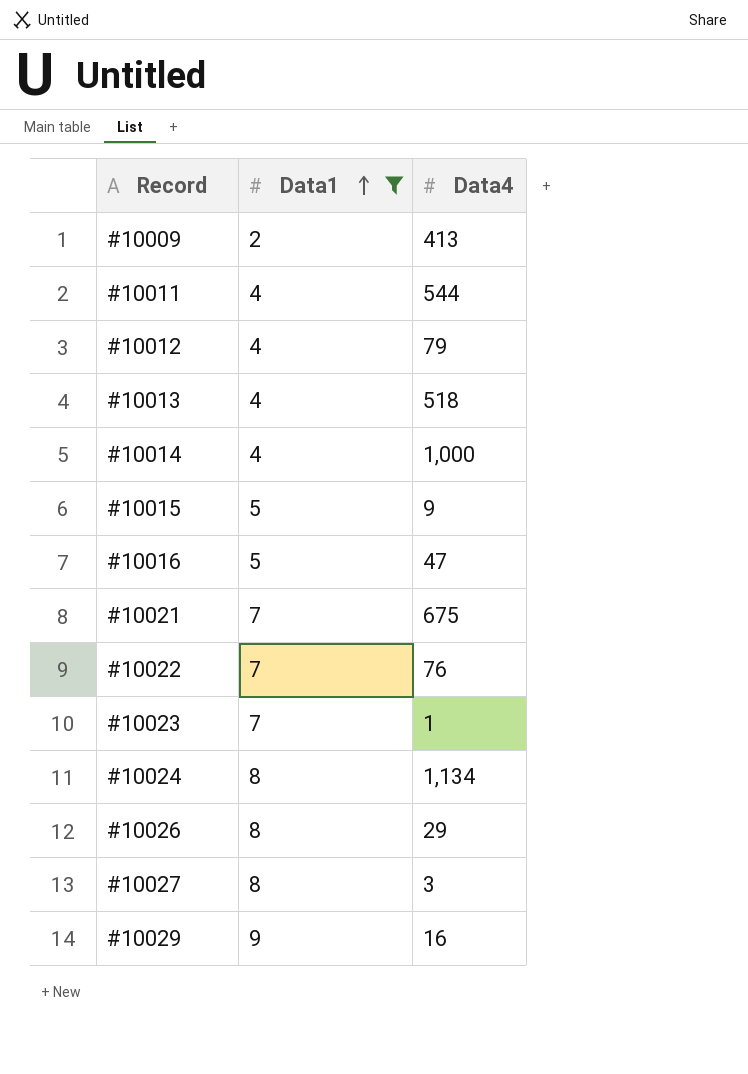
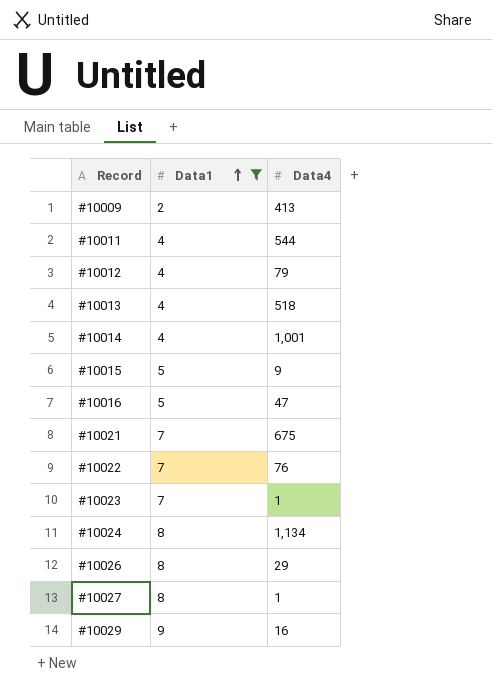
#10014 | Data4: 1,000 -> 1,001
#10027 | Data4: 3 -> 1

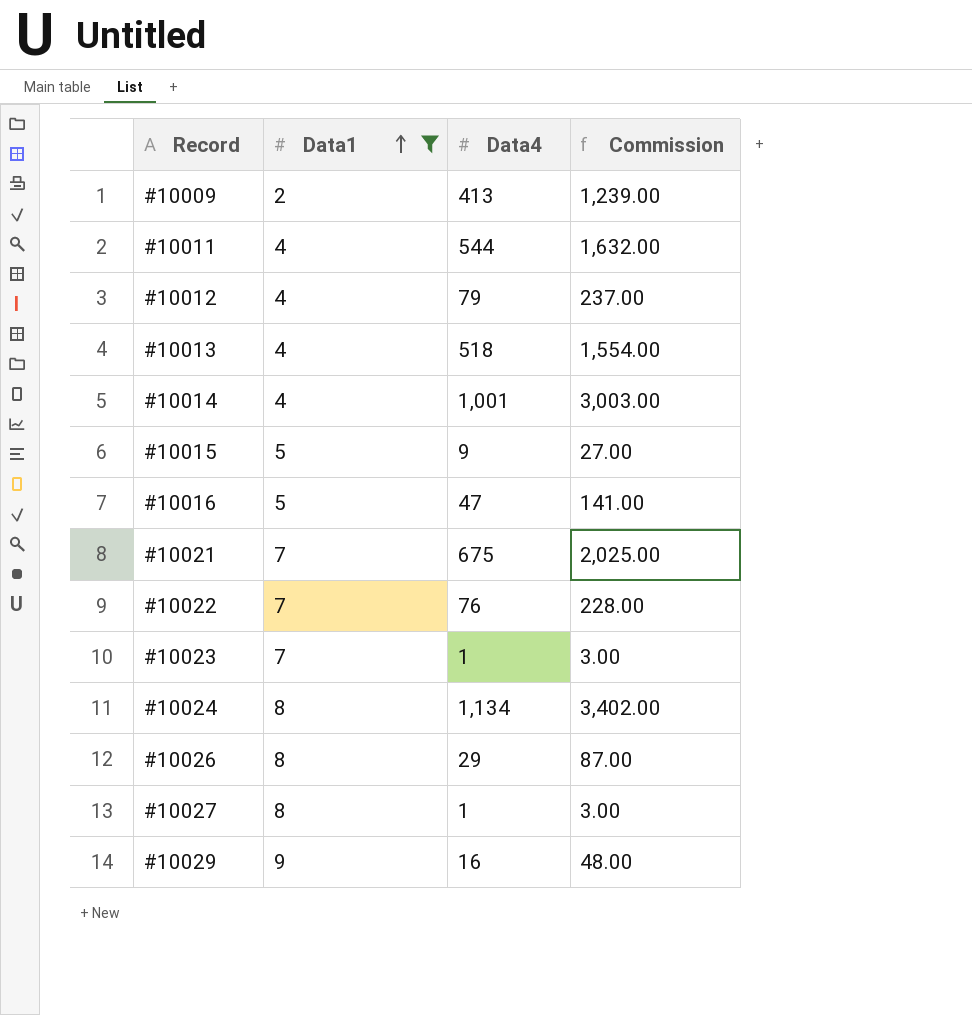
column Commission | formula: none -> [Data4] * 3

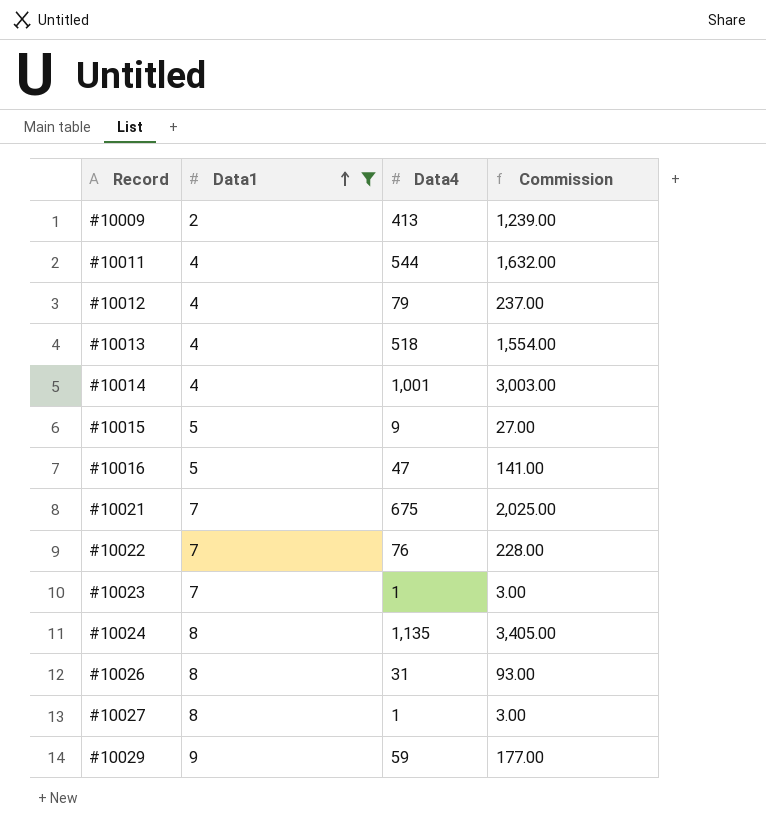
#10024 | Data4: 1,134 -> 1,135
#10024 | Commission: 3,402.00 -> 3,405.00
#10026 | Data4: 29 -> 31
#10026 | Commission: 87.00 -> 93.00
#10029 | Data4: 16 -> 59
#10029 | Commission: 48.00 -> 177.00

